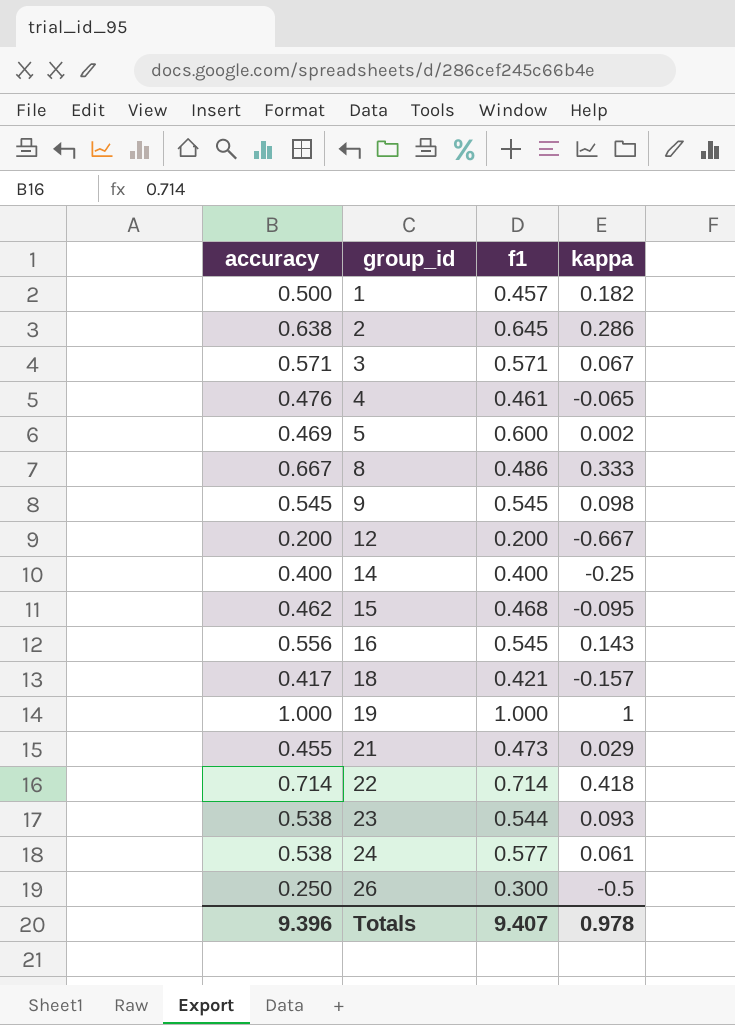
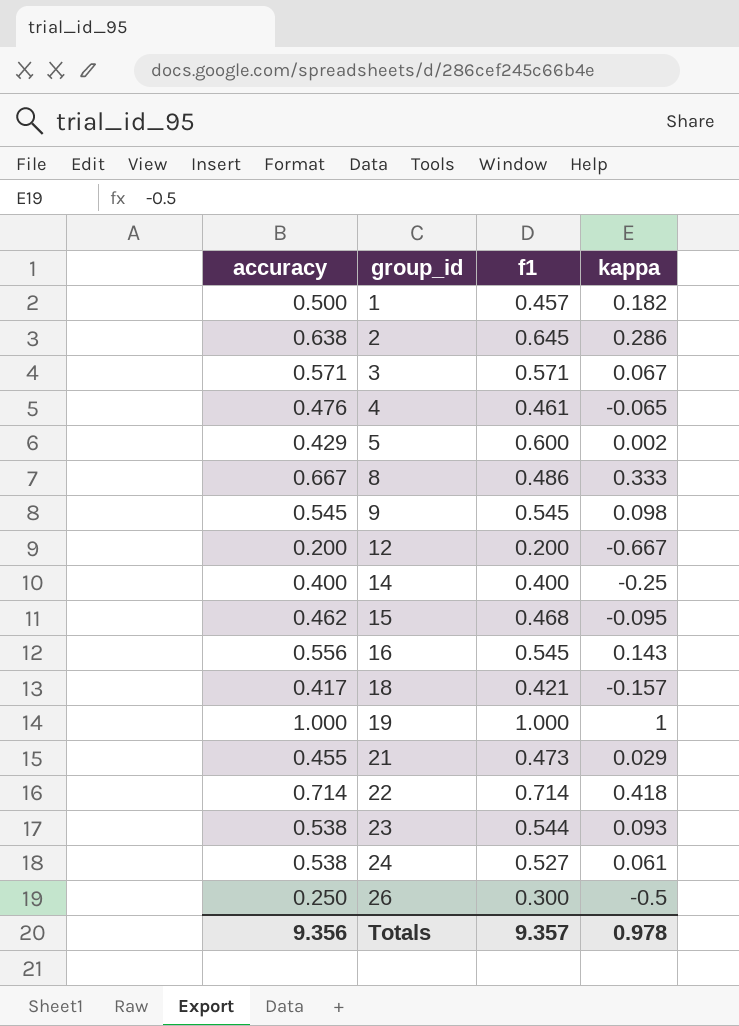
5 | accuracy: 0.469 -> 0.429
24 | f1: 0.577 -> 0.527
Totals | accuracy: 9.396 -> 9.356
Totals | f1: 9.407 -> 9.357

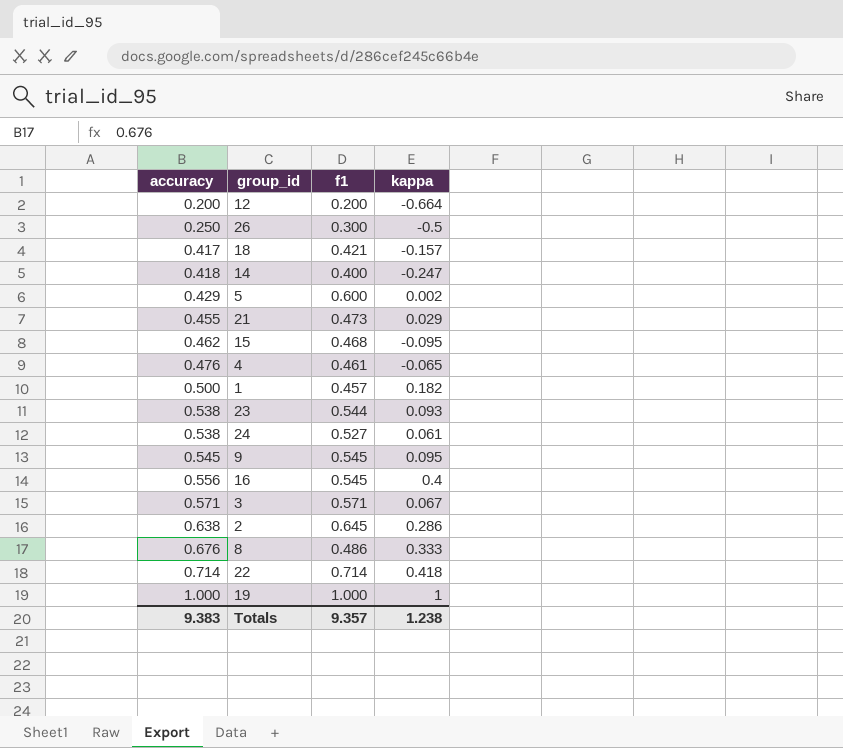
row order: group_id ascending -> accuracy ascending
12 | kappa: -0.667 -> -0.664
14 | accuracy: 0.400 -> 0.418
14 | kappa: -0.25 -> -0.247
9 | kappa: 0.098 -> 0.095
16 | kappa: 0.143 -> 0.4
8 | accuracy: 0.667 -> 0.676
Totals | accuracy: 9.356 -> 9.383
Totals | kappa: 0.978 -> 1.238

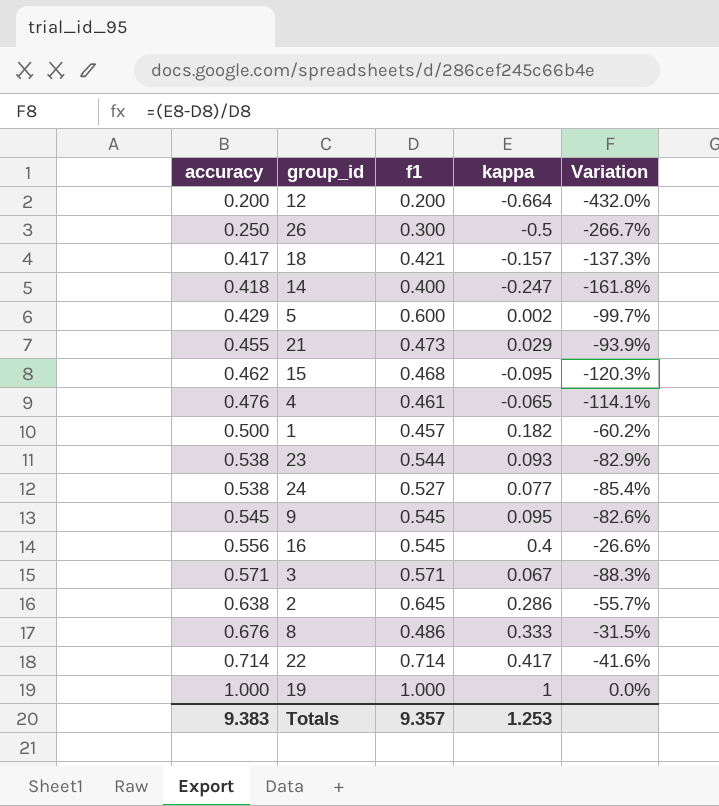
column Variation | formula: none -> ([kappa] - [f1]) / [f1]
24 | kappa: 0.061 -> 0.077
22 | kappa: 0.418 -> 0.417
Totals | kappa: 1.238 -> 1.253

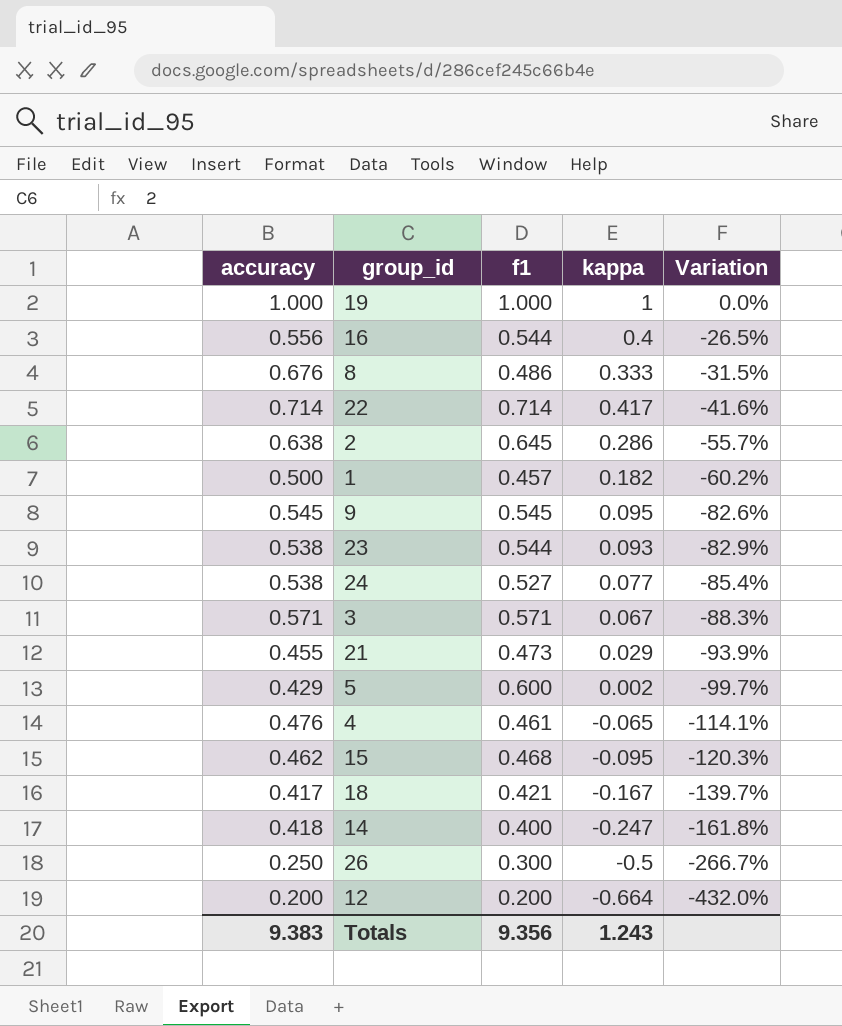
row order: accuracy ascending -> Variation descending
16 | f1: 0.545 -> 0.544
16 | Variation: -26.6% -> -26.5%
18 | kappa: -0.157 -> -0.167
18 | Variation: -137.3% -> -139.7%
Totals | f1: 9.357 -> 9.356
Totals | kappa: 1.253 -> 1.243

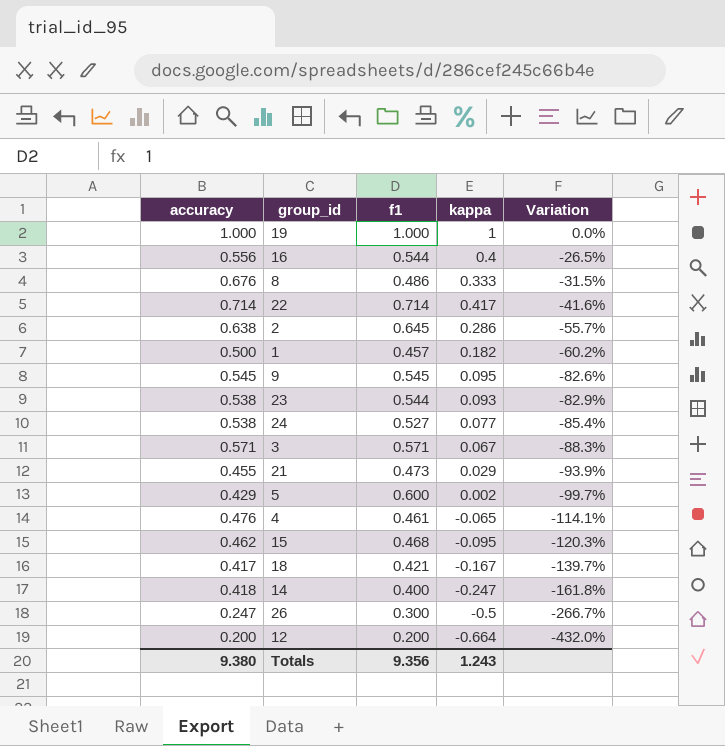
26 | accuracy: 0.250 -> 0.247
Totals | accuracy: 9.383 -> 9.380

